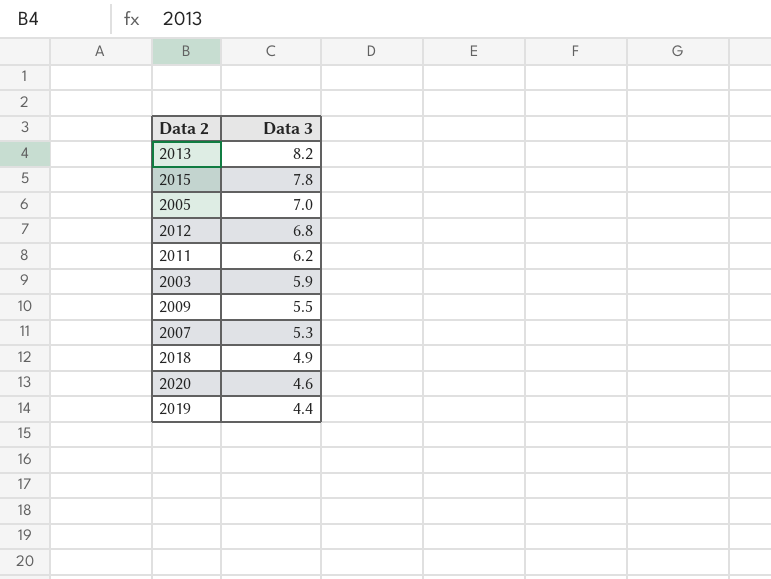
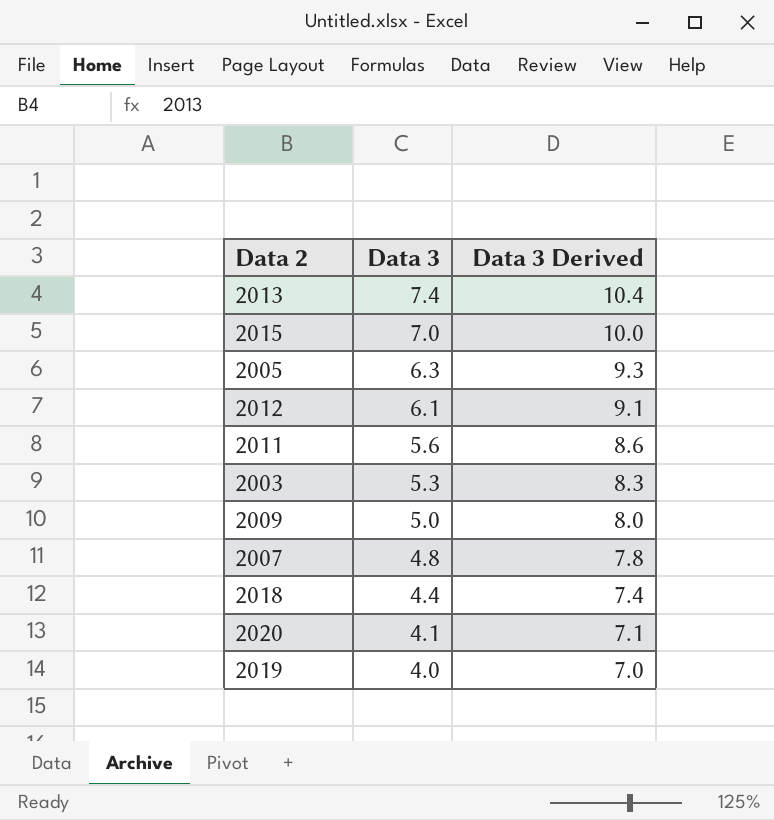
column Data 3 Derived | formula: none -> [Data 3] + 3
2013 | Data 3: 8.2 -> 7.4
2015 | Data 3: 7.8 -> 7.0
2005 | Data 3: 7.0 -> 6.3
2012 | Data 3: 6.8 -> 6.1
2011 | Data 3: 6.2 -> 5.6
2003 | Data 3: 5.9 -> 5.3
2009 | Data 3: 5.5 -> 5.0
2007 | Data 3: 5.3 -> 4.8
2018 | Data 3: 4.9 -> 4.4
2020 | Data 3: 4.6 -> 4.1
2019 | Data 3: 4.4 -> 4.0

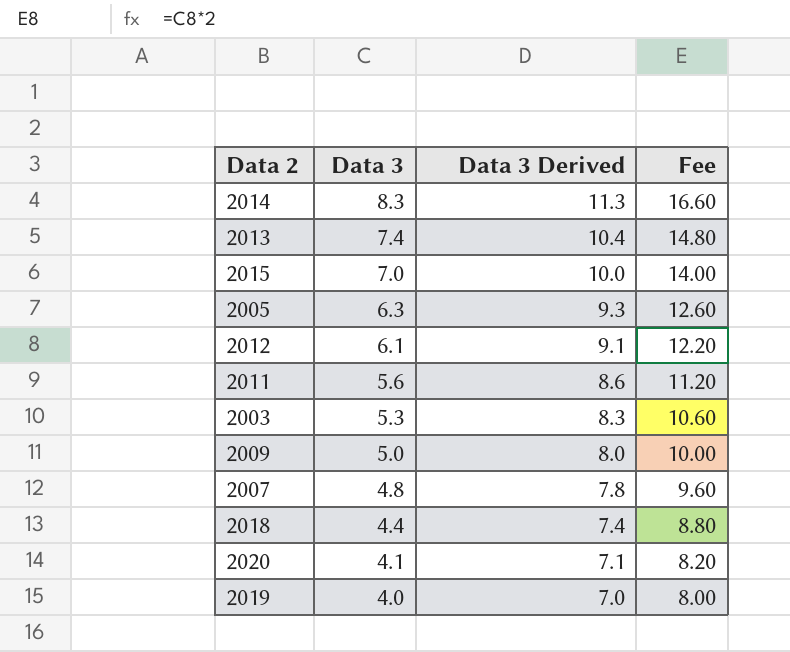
column Fee | formula: none -> [Data 3] * 2
row 2014: none -> 8.3 | 11.3 | 16.60

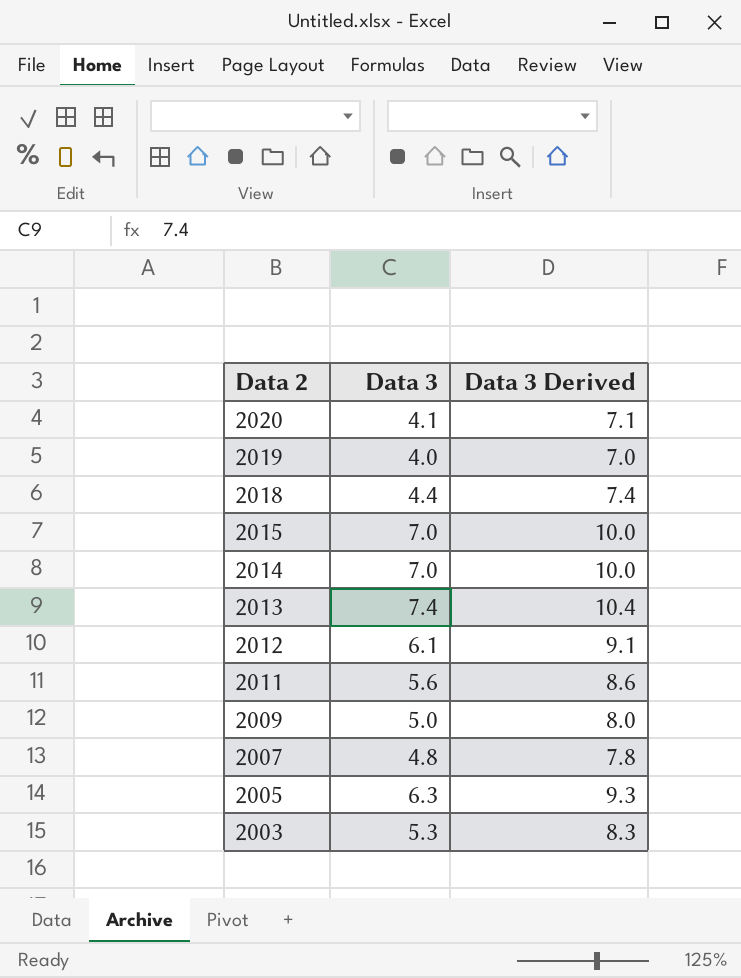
row order: Data 3 descending -> Data 2 descending
column Fee | formula: [Data 3] * 2 -> none
2014 | Data 3: 8.3 -> 7.0
2014 | Data 3 Derived: 11.3 -> 10.0

